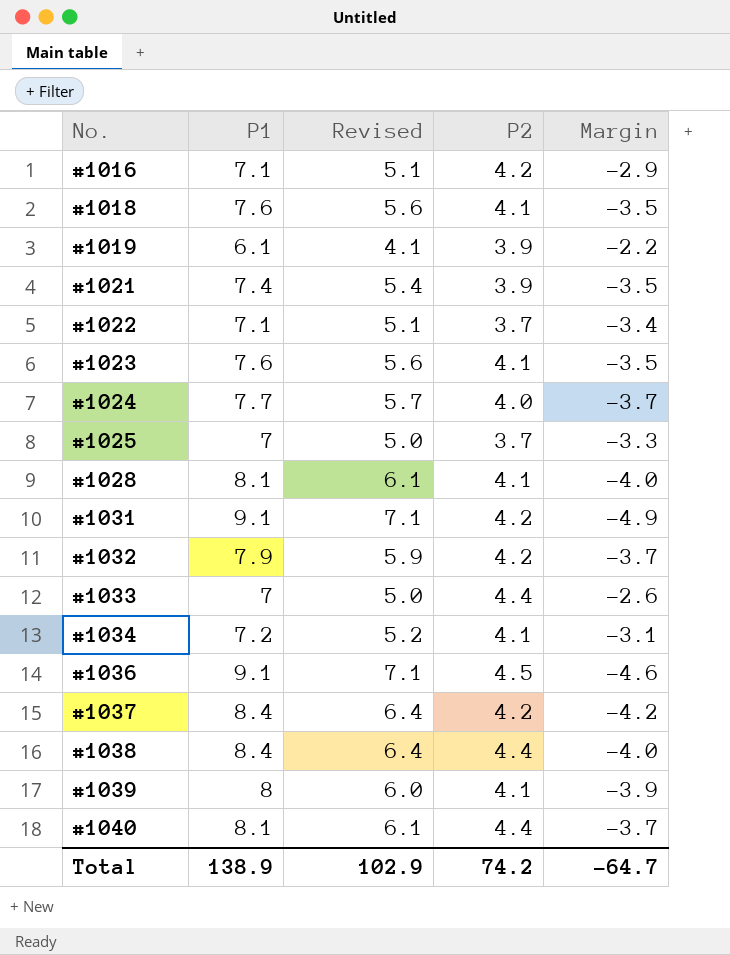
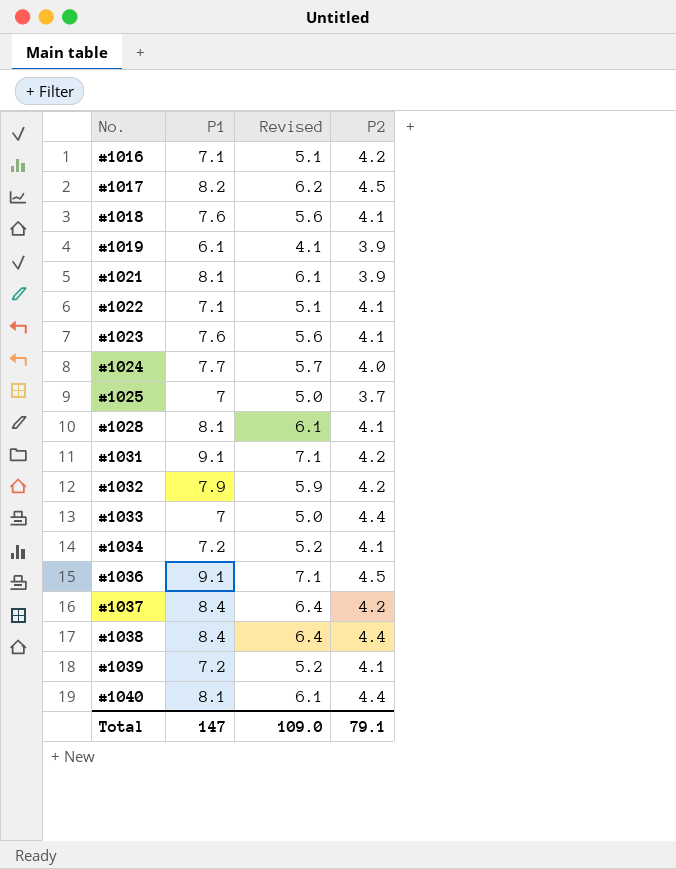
column Margin | formula: [P2] - [P1] -> none
row #1017: none -> 8.2 | 6.2 | 4.5
#1021 | P1: 7.4 -> 8.1
#1021 | Revised: 5.4 -> 6.1
#1022 | P2: 3.7 -> 4.1
#1039 | P1: 8 -> 7.2
#1039 | Revised: 6.0 -> 5.2
Total | P1: 138.9 -> 147
Total | Revised: 102.9 -> 109.0
Total | P2: 74.2 -> 79.1

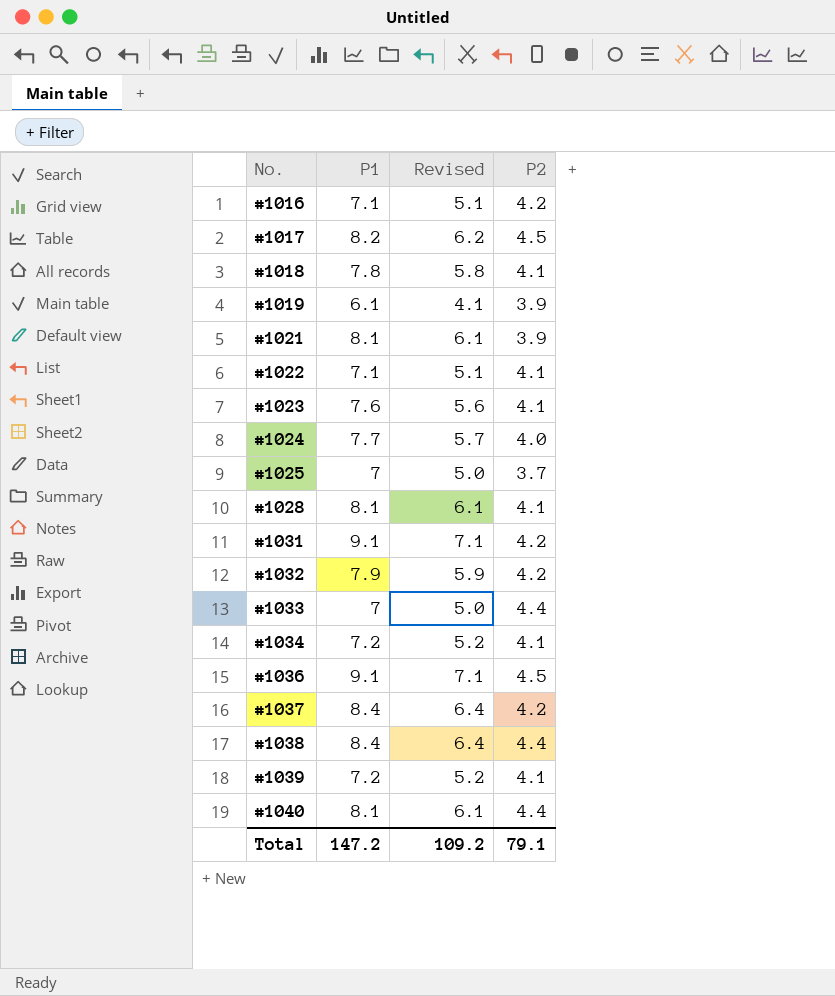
#1018 | P1: 7.6 -> 7.8
#1018 | Revised: 5.6 -> 5.8
Total | P1: 147 -> 147.2
Total | Revised: 109.0 -> 109.2

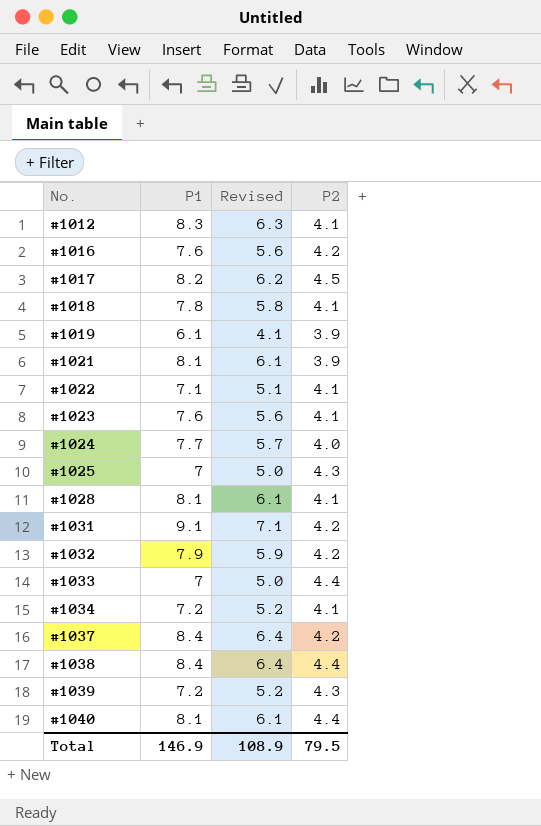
row #1036: 9.1 | 7.1 | 4.5 -> none
row #1012: none -> 8.3 | 6.3 | 4.1
#1016 | P1: 7.1 -> 7.6
#1016 | Revised: 5.1 -> 5.6
#1025 | P2: 3.7 -> 4.3
#1039 | P2: 4.1 -> 4.3
Total | P1: 147.2 -> 146.9
Total | Revised: 109.2 -> 108.9
Total | P2: 79.1 -> 79.5

